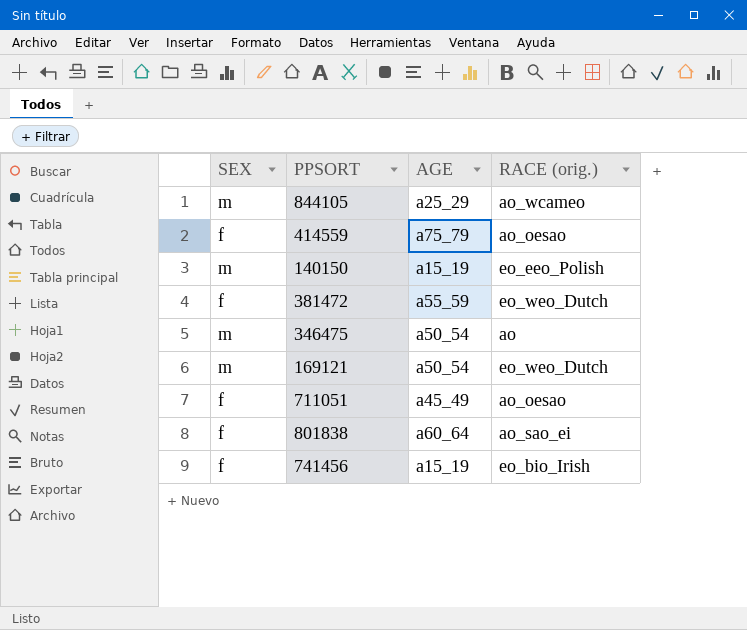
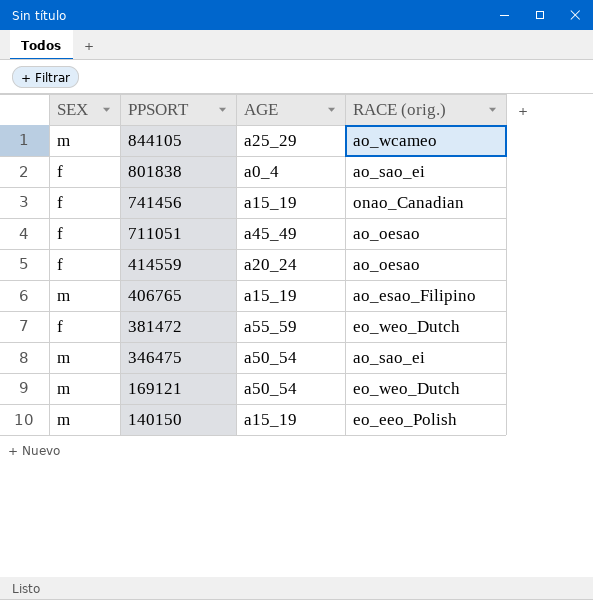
row order: none -> PPSORT descending
801838 | AGE: a60_64 -> a0_4
741456 | RACE (orig.): eo_bio_Irish -> onao_Canadian
414559 | AGE: a75_79 -> a20_24
row 406765: none -> m | a15_19 | ao_esao_Filipino
346475 | RACE (orig.): ao -> ao_sao_ei

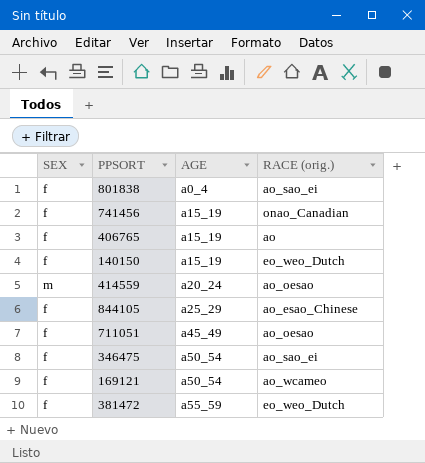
row order: PPSORT descending -> AGE ascending
406765 | SEX: m -> f
406765 | RACE (orig.): ao_esao_Filipino -> ao
140150 | SEX: m -> f
140150 | RACE (orig.): eo_eeo_Polish -> eo_weo_Dutch
414559 | SEX: f -> m
844105 | SEX: m -> f
844105 | RACE (orig.): ao_wcameo -> ao_esao_Chinese
346475 | SEX: m -> f
169121 | SEX: m -> f
169121 | RACE (orig.): eo_weo_Dutch -> ao_wcameo

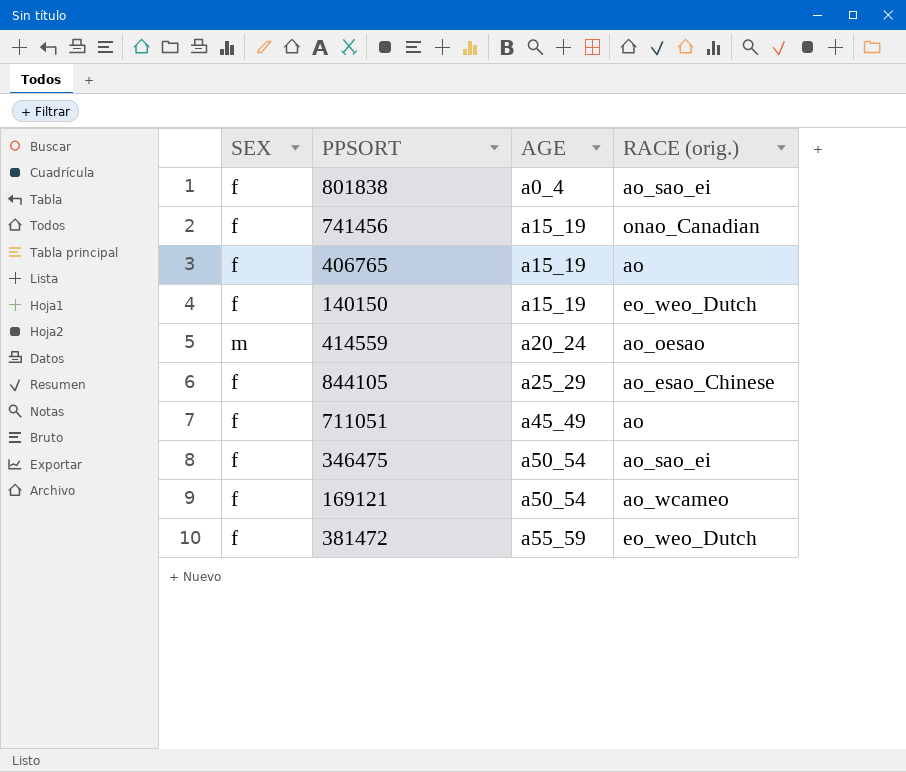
711051 | RACE (orig.): ao_oesao -> ao

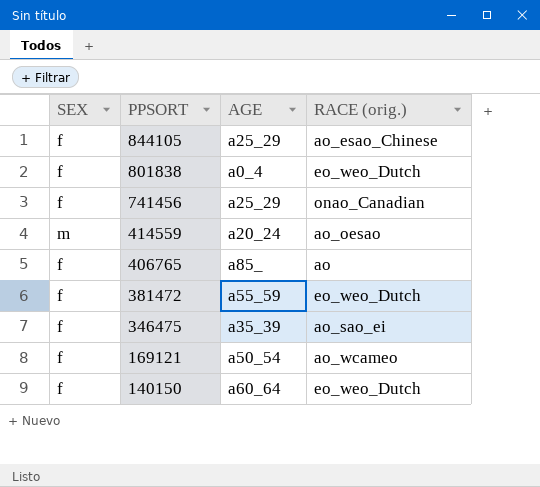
row order: AGE ascending -> PPSORT descending
row 711051: f | a45_49 | ao -> none
801838 | RACE (orig.): ao_sao_ei -> eo_weo_Dutch
741456 | AGE: a15_19 -> a25_29
406765 | AGE: a15_19 -> a85_
346475 | AGE: a50_54 -> a35_39
140150 | AGE: a15_19 -> a60_64

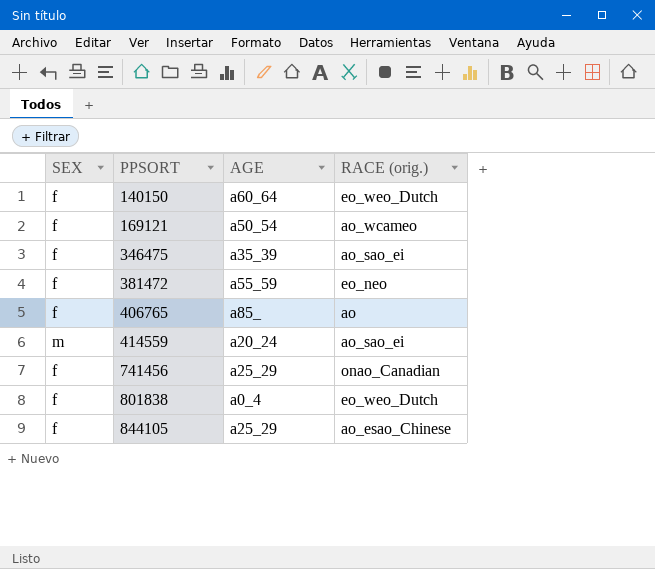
row order: PPSORT descending -> PPSORT ascending
381472 | RACE (orig.): eo_weo_Dutch -> eo_neo
414559 | RACE (orig.): ao_oesao -> ao_sao_ei

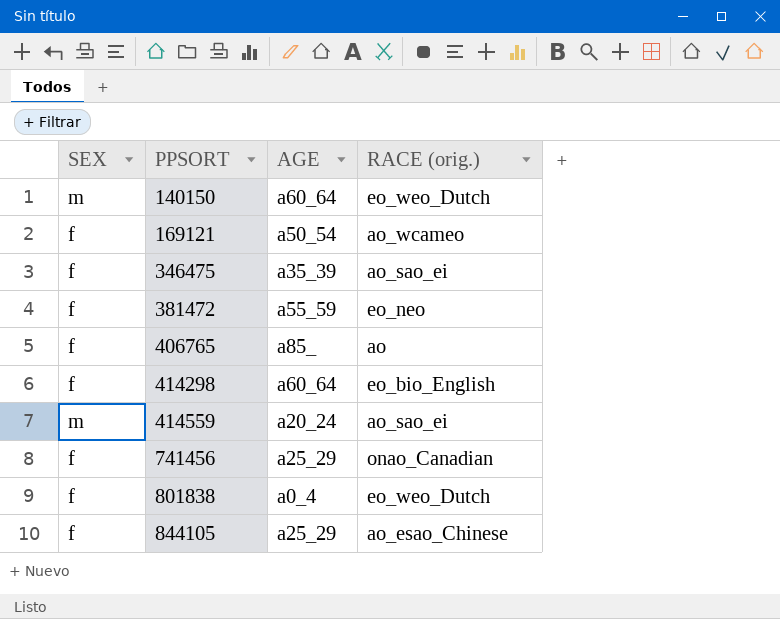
140150 | SEX: f -> m
row 414298: none -> f | a60_64 | eo_bio_English

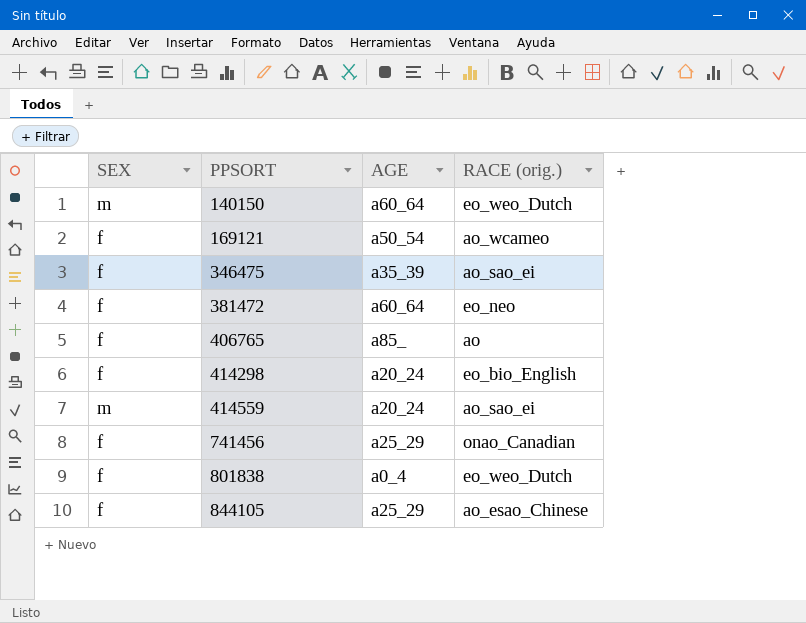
381472 | AGE: a55_59 -> a60_64
414298 | AGE: a60_64 -> a20_24

